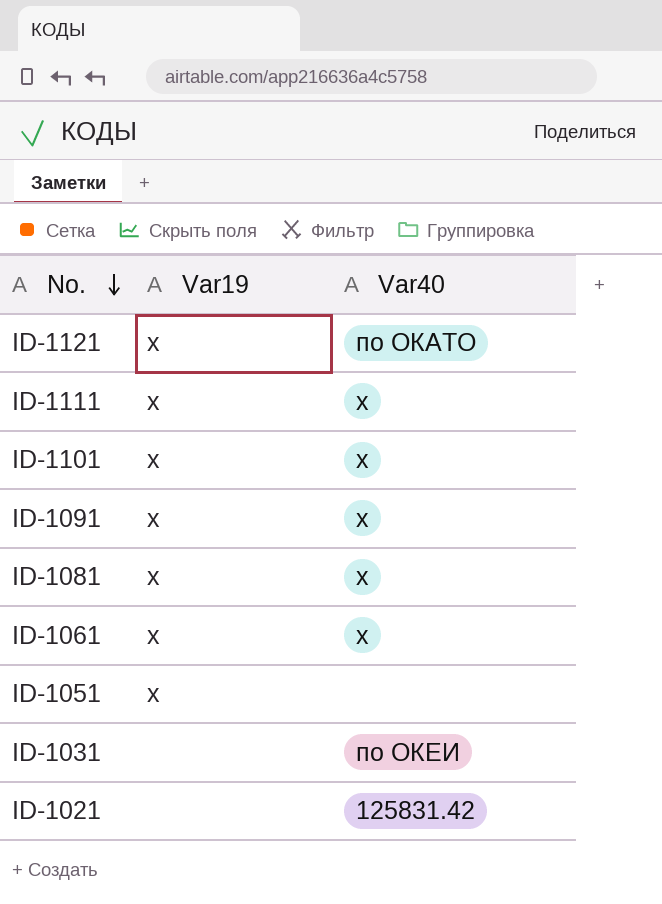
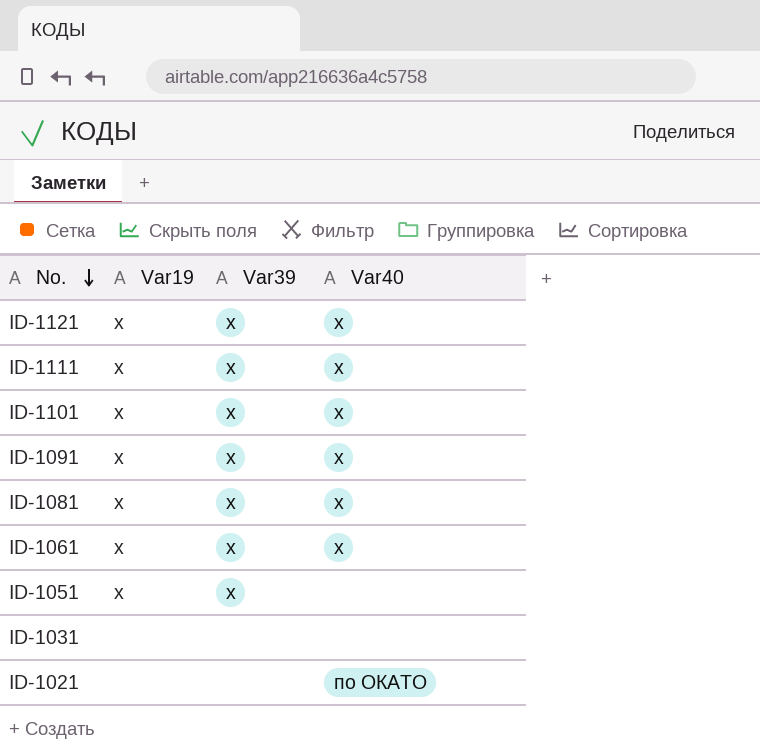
column Var39 | position: none -> 3
ID-1121 | Var40: по ОКАТО -> х
ID-1031 | Var40: по ОКЕИ -> none
ID-1021 | Var40: 125831.42 -> по ОКАТО

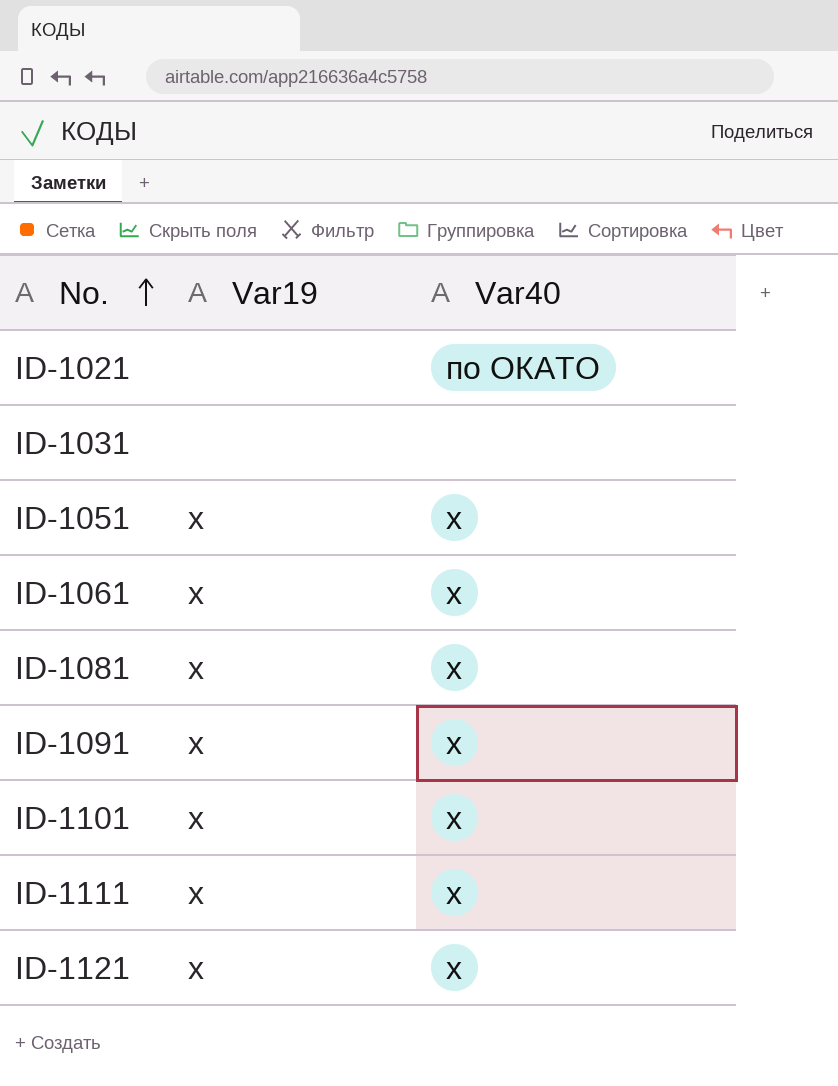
row order: No. descending -> No. ascending
column Var39 | position: 3 -> none
ID-1051 | Var40: none -> х

